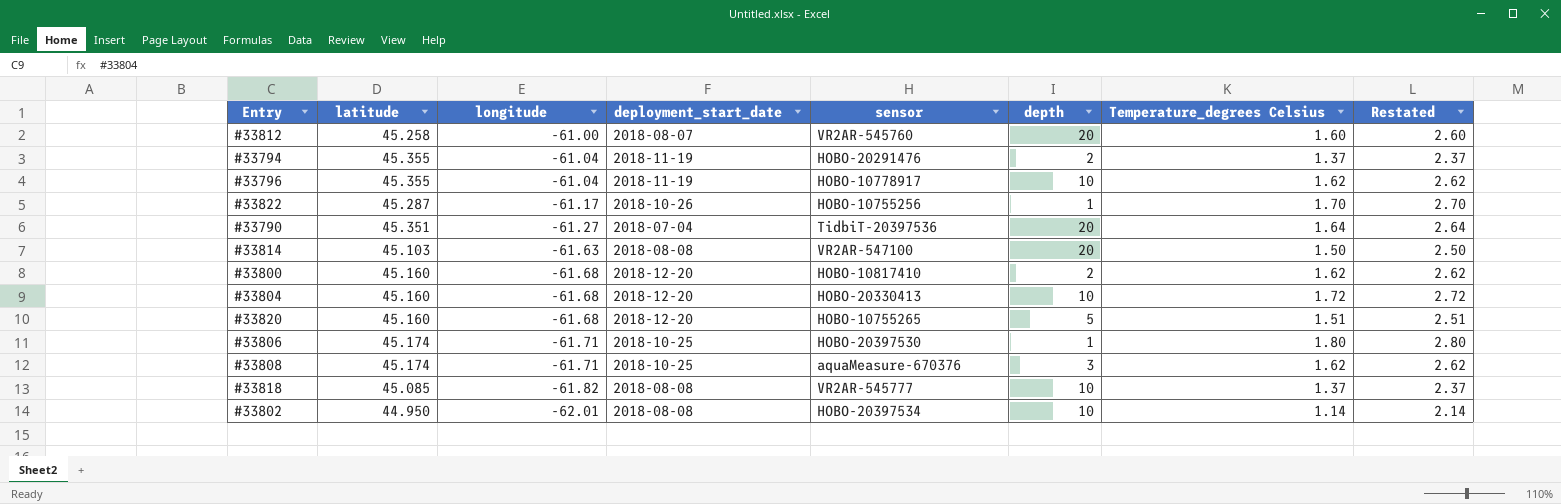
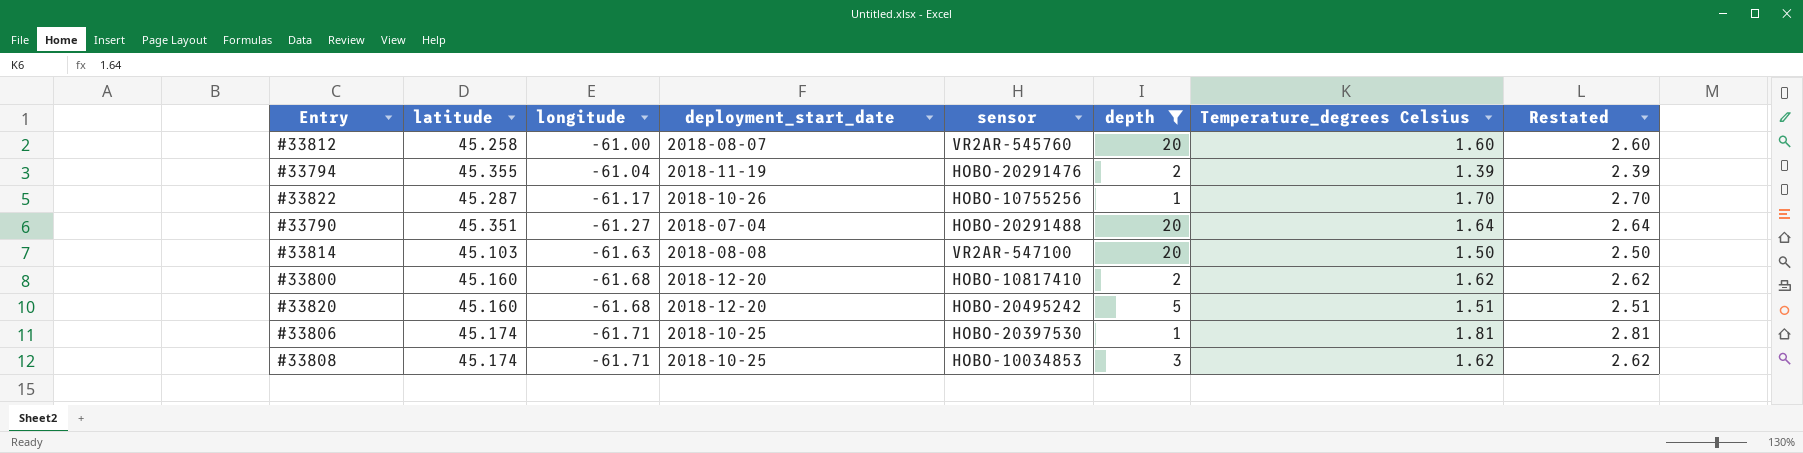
filter: none -> depth != 10
#33794 | Temperature_degrees Celsius: 1.37 -> 1.39
#33794 | Restated: 2.37 -> 2.39
#33790 | sensor: TidbiT-20397536 -> HOBO-20291488
#33820 | sensor: HOBO-10755265 -> HOBO-20495242
#33806 | Temperature_degrees Celsius: 1.80 -> 1.81
#33806 | Restated: 2.80 -> 2.81
#33808 | sensor: aquaMeasure-670376 -> HOBO-10034853

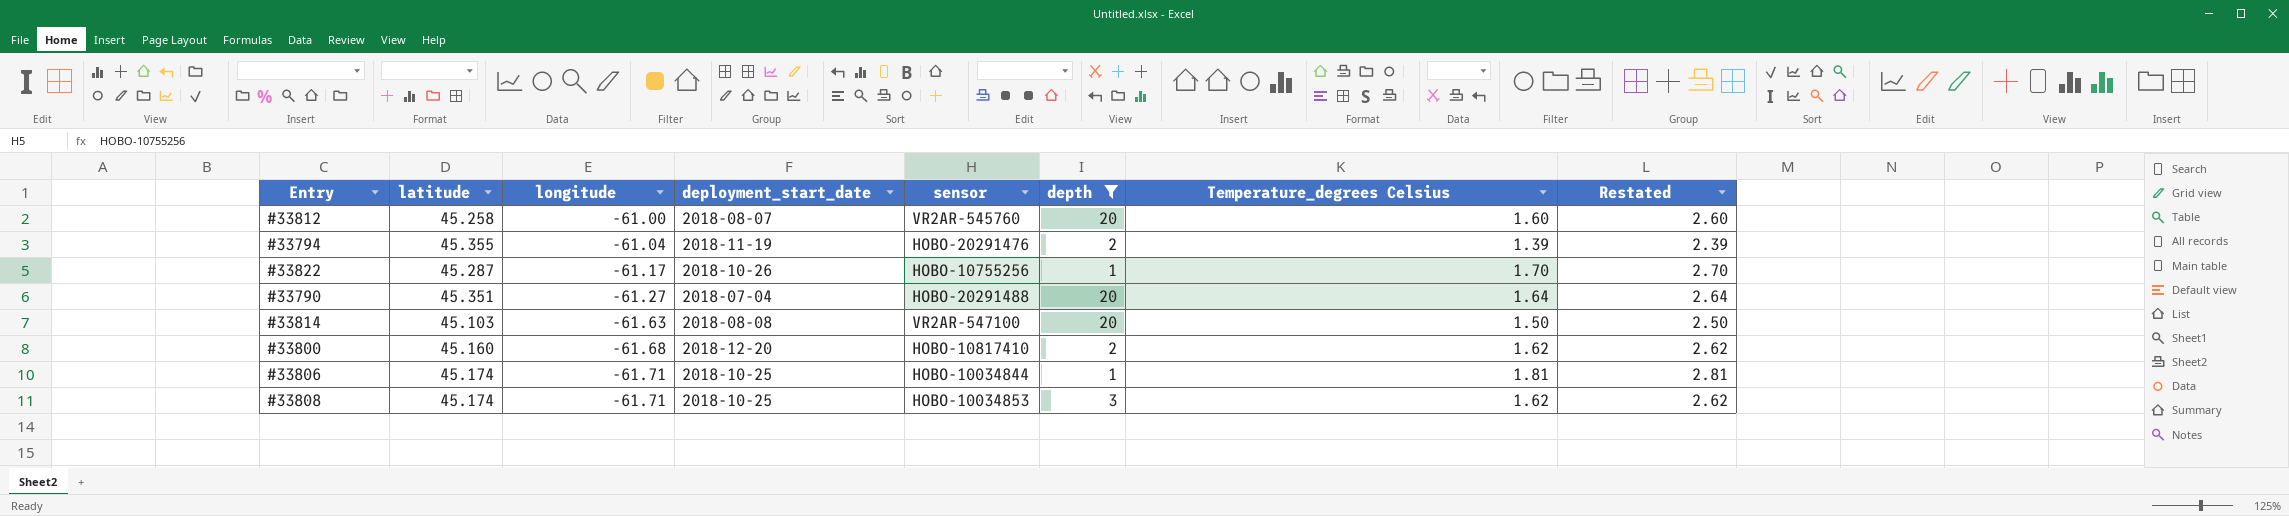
row #33820: 45.160 | -61.68 | 2018-12-20 | HOBO-20495242 | 5 | 1.51 | 2.51 -> none
#33806 | sensor: HOBO-20397530 -> HOBO-10034844

